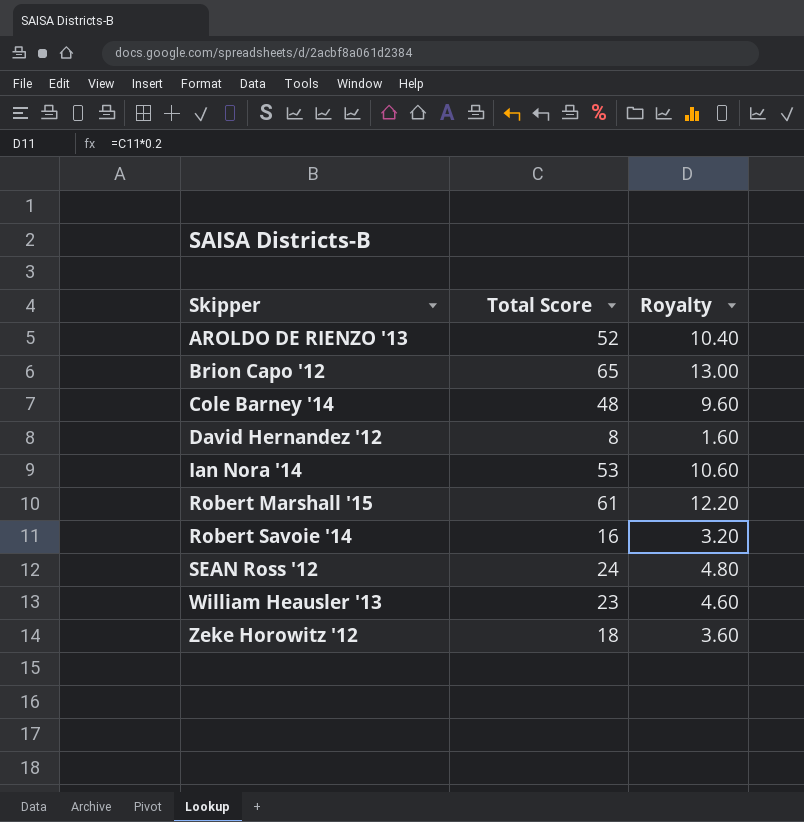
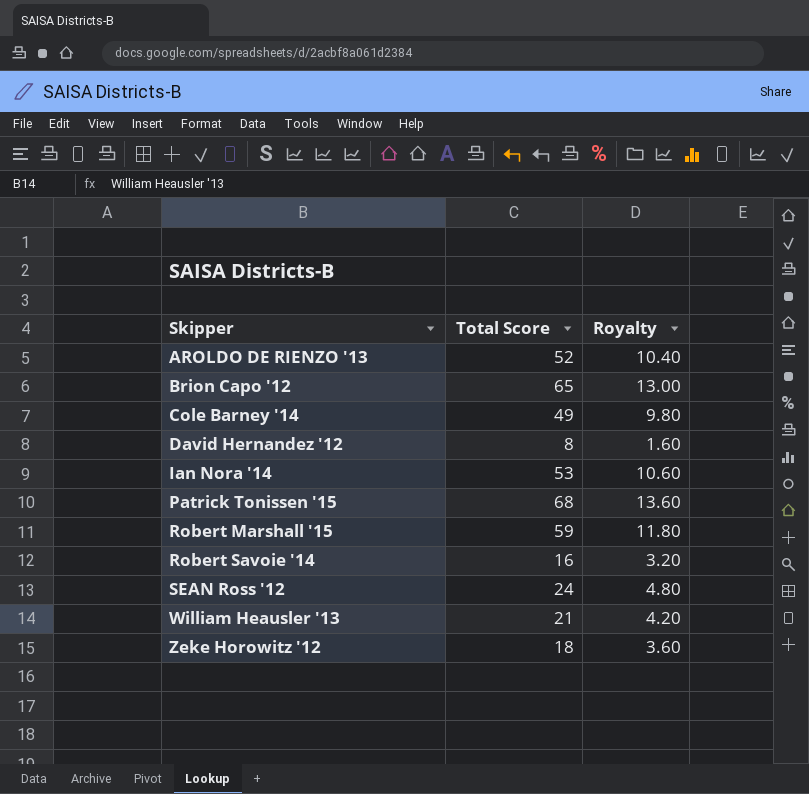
Cole Barney '14 | Total Score: 48 -> 49
Cole Barney '14 | Royalty: 9.60 -> 9.80
row Patrick Tonissen '15: none -> 68 | 13.60
Robert Marshall '15 | Total Score: 61 -> 59
Robert Marshall '15 | Royalty: 12.20 -> 11.80
William Heausler '13 | Total Score: 23 -> 21
William Heausler '13 | Royalty: 4.60 -> 4.20

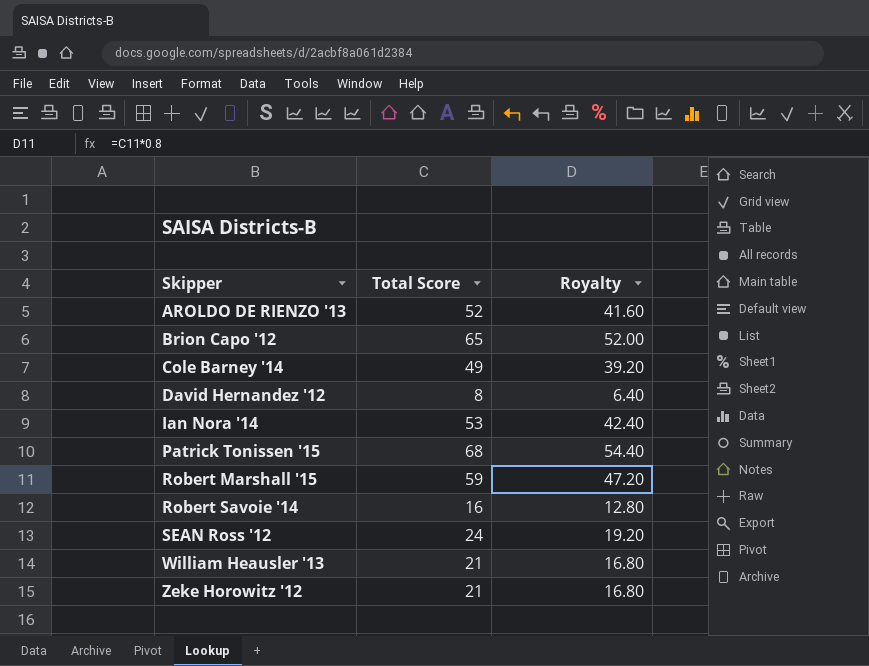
column Royalty | formula: [Total Score] * 0.2 -> [Total Score] * 0.8
Zeke Horowitz '12 | Total Score: 18 -> 21

